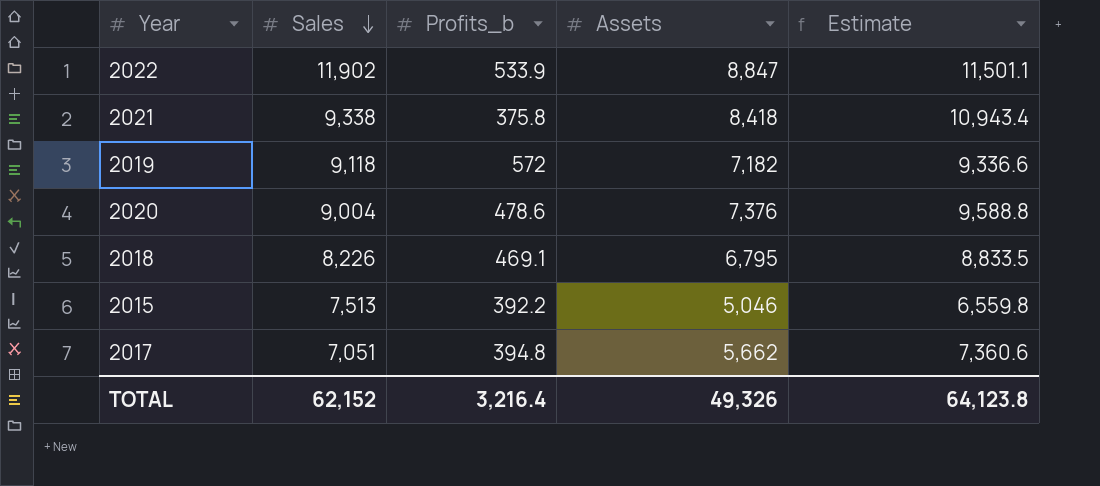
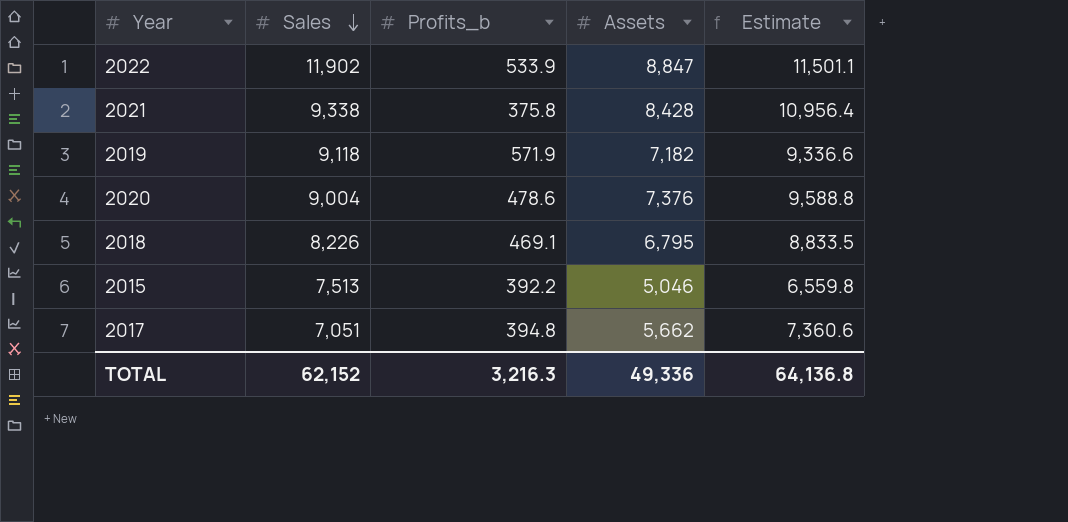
2021 | Assets: 8,418 -> 8,428
2021 | Estimate: 10,943.4 -> 10,956.4
2019 | Profits_b: 572 -> 571.9
TOTAL | Profits_b: 3,216.4 -> 3,216.3
TOTAL | Assets: 49,326 -> 49,336
TOTAL | Estimate: 64,123.8 -> 64,136.8

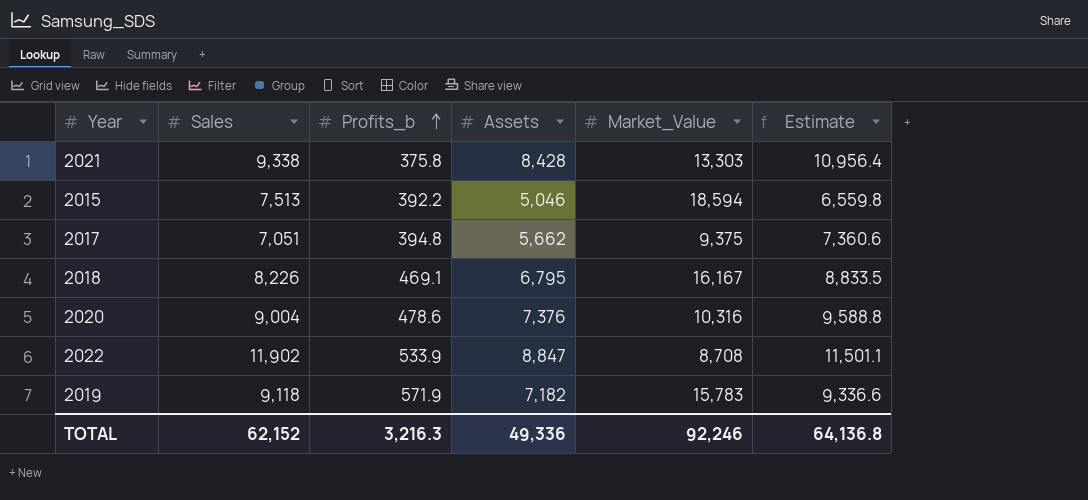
row order: Sales descending -> Profits_b ascending
column Market_Value | position: none -> 5

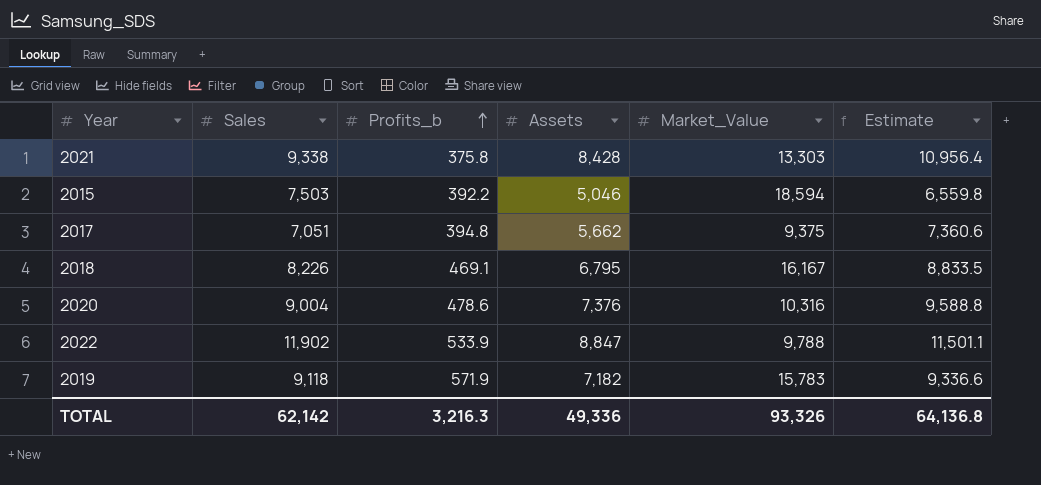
2015 | Sales: 7,513 -> 7,503
2022 | Market_Value: 8,708 -> 9,788
TOTAL | Sales: 62,152 -> 62,142
TOTAL | Market_Value: 92,246 -> 93,326

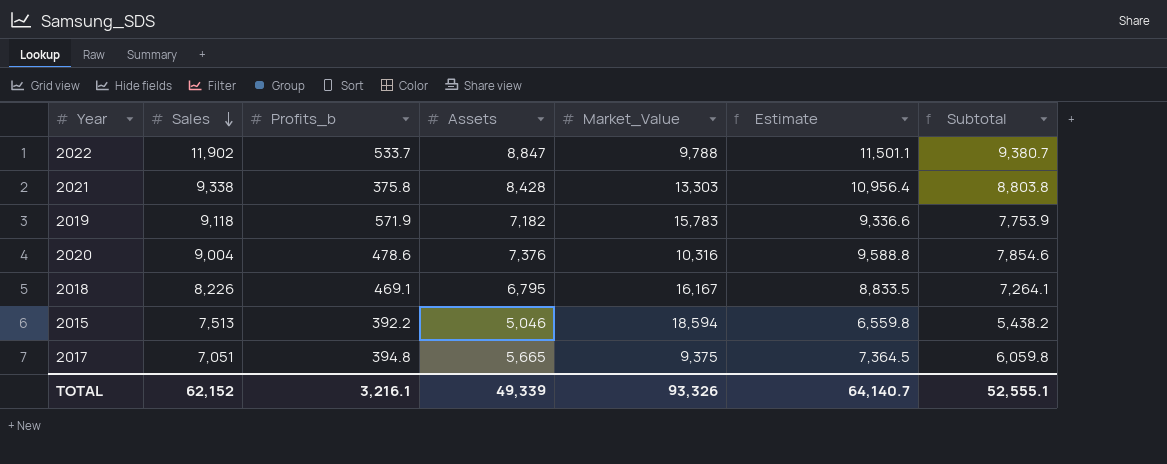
row order: Profits_b ascending -> Sales descending
column Subtotal | formula: none -> [Profits_b] + [Assets]
2022 | Profits_b: 533.9 -> 533.7
2015 | Sales: 7,503 -> 7,513
2017 | Assets: 5,662 -> 5,665
2017 | Estimate: 7,360.6 -> 7,364.5
TOTAL | Sales: 62,142 -> 62,152
TOTAL | Profits_b: 3,216.3 -> 3,216.1
TOTAL | Assets: 49,336 -> 49,339
TOTAL | Estimate: 64,136.8 -> 64,140.7

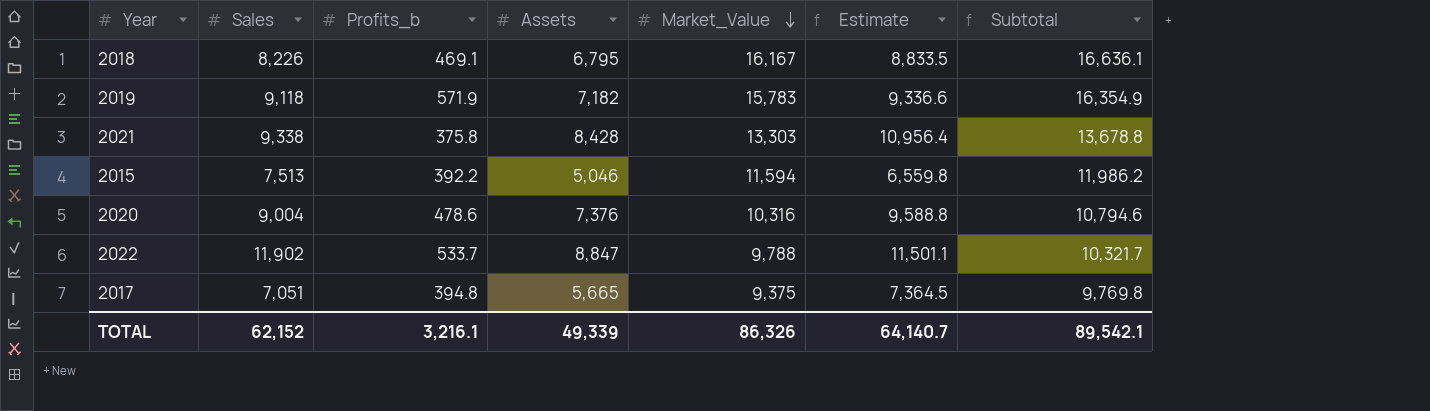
row order: Sales descending -> Market_Value descending
column Subtotal | formula: [Profits_b] + [Assets] -> [Profits_b] + [Market_Value]
2015 | Market_Value: 18,594 -> 11,594
TOTAL | Market_Value: 93,326 -> 86,326
TOTAL | Subtotal: 52,555.1 -> 89,542.1

